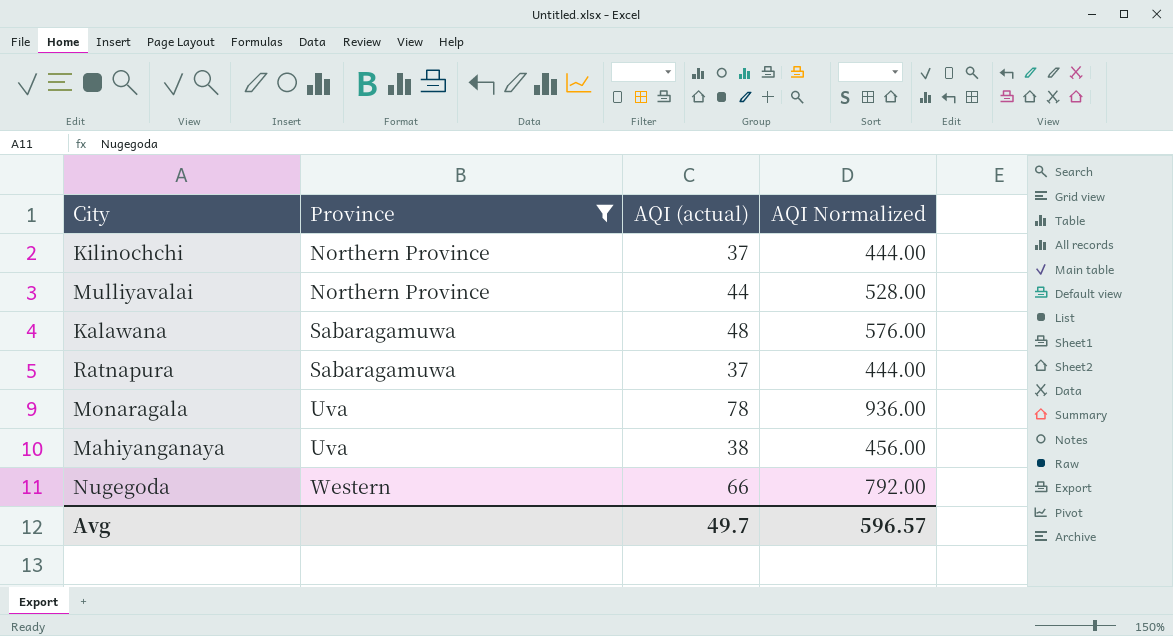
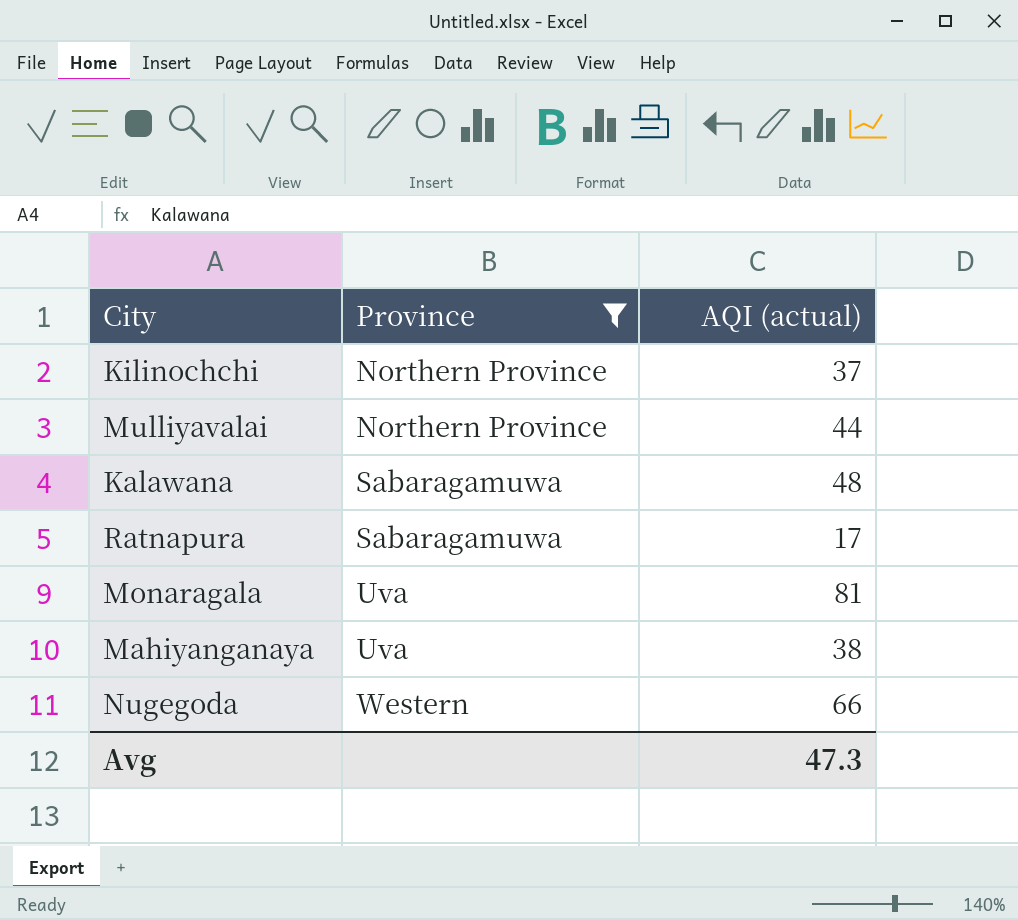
column AQI Normalized | formula: [AQI (actual)] * 12 -> none
Ratnapura | AQI (actual): 37 -> 17
Monaragala | AQI (actual): 78 -> 81
Avg | AQI (actual): 49.7 -> 47.3

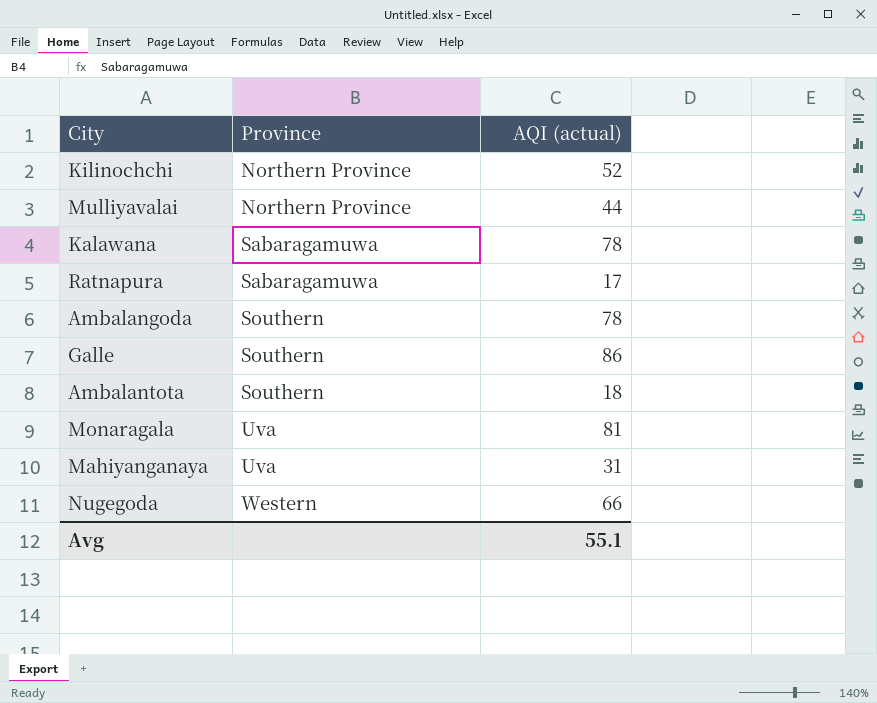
filter: Province != Southern -> none
Kilinochchi | AQI (actual): 37 -> 52
Kalawana | AQI (actual): 48 -> 78
Mahiyanganaya | AQI (actual): 38 -> 31
Avg | AQI (actual): 47.3 -> 55.1

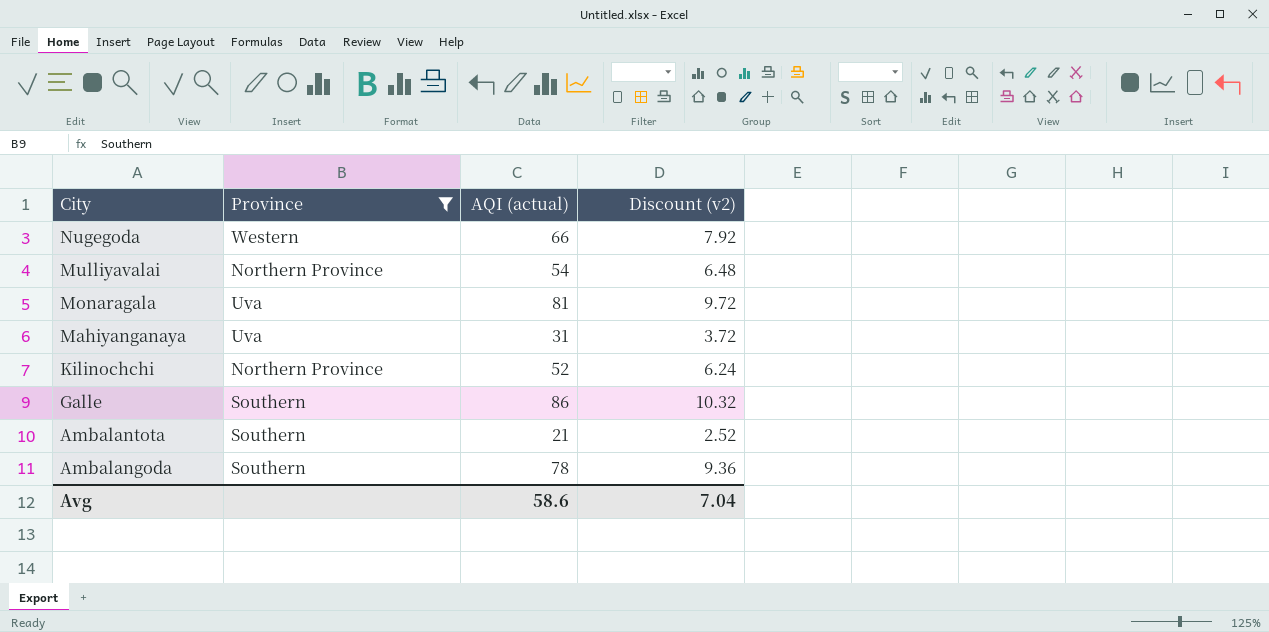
filter: none -> Province != Sabaragamuwa
row order: Province ascending -> City descending
column Discount (v2) | formula: none -> [AQI (actual)] * 0.12
Mulliyavalai | AQI (actual): 44 -> 54
Ambalantota | AQI (actual): 18 -> 21
Avg | AQI (actual): 55.1 -> 58.6

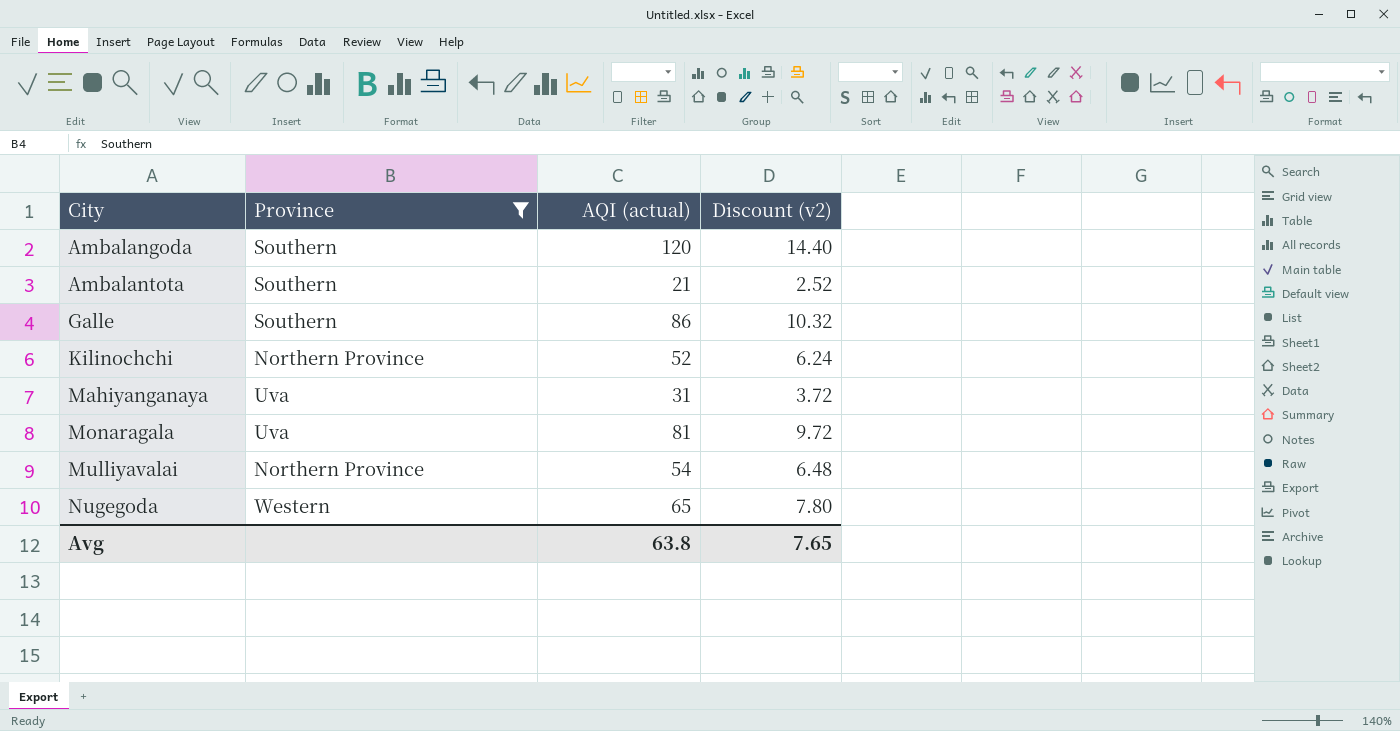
row order: City descending -> City ascending
Ambalangoda | AQI (actual): 78 -> 120
Ambalangoda | Discount (v2): 9.36 -> 14.40
Nugegoda | AQI (actual): 66 -> 65
Nugegoda | Discount (v2): 7.92 -> 7.80
Avg | AQI (actual): 58.6 -> 63.8
Avg | Discount (v2): 7.04 -> 7.65

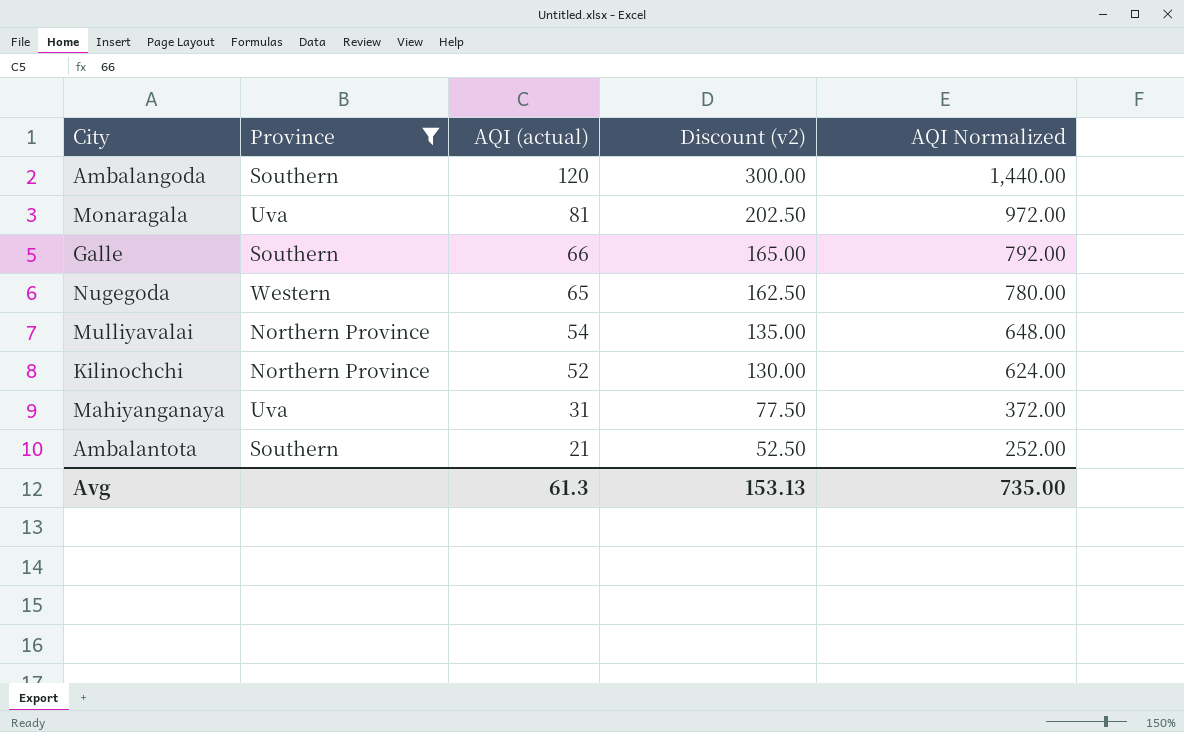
row order: City ascending -> AQI (actual) descending
column Discount (v2) | formula: [AQI (actual)] * 0.12 -> [AQI (actual)] * 2.5
column AQI Normalized | formula: none -> [AQI (actual)] * 12
Galle | AQI (actual): 86 -> 66
Avg | AQI (actual): 63.8 -> 61.3
Avg | Discount (v2): 7.65 -> 153.13

